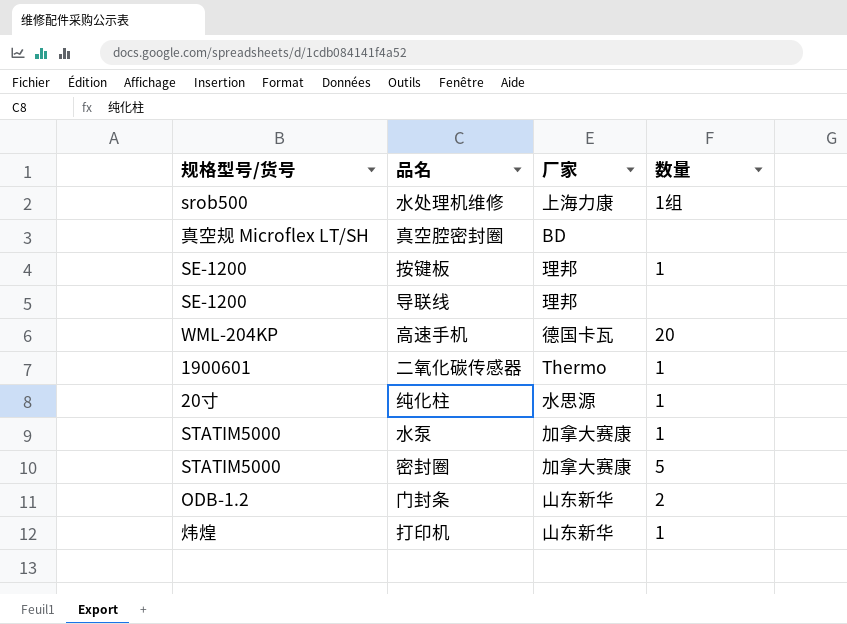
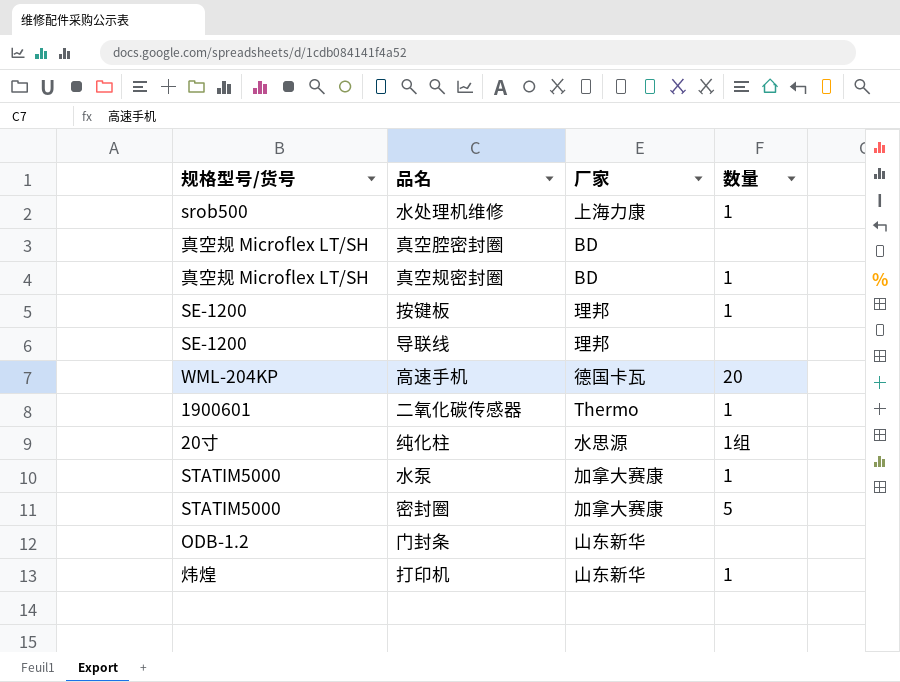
水处理机维修 | 数量: 1组 -> 1
row 真空规密封圈: none -> 真空规 Microflex LT/SH | BD | 1
纯化柱 | 数量: 1 -> 1组
门封条 | 数量: 2 -> none

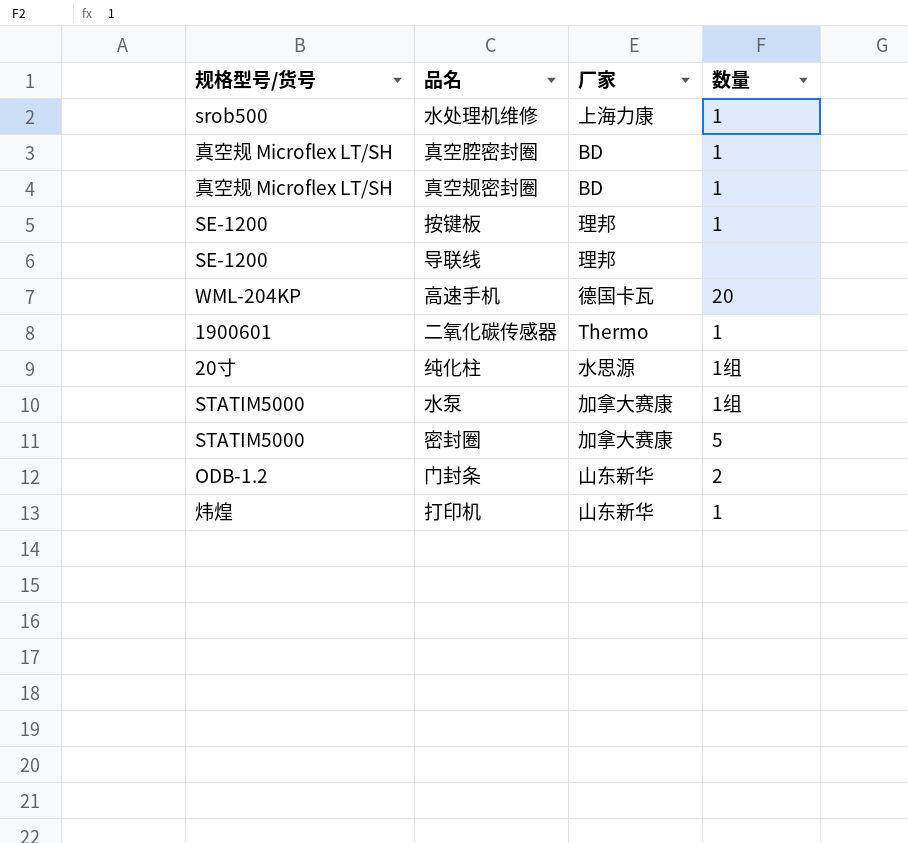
真空腔密封圈 | 数量: none -> 1
水泵 | 数量: 1 -> 1组
门封条 | 数量: none -> 2

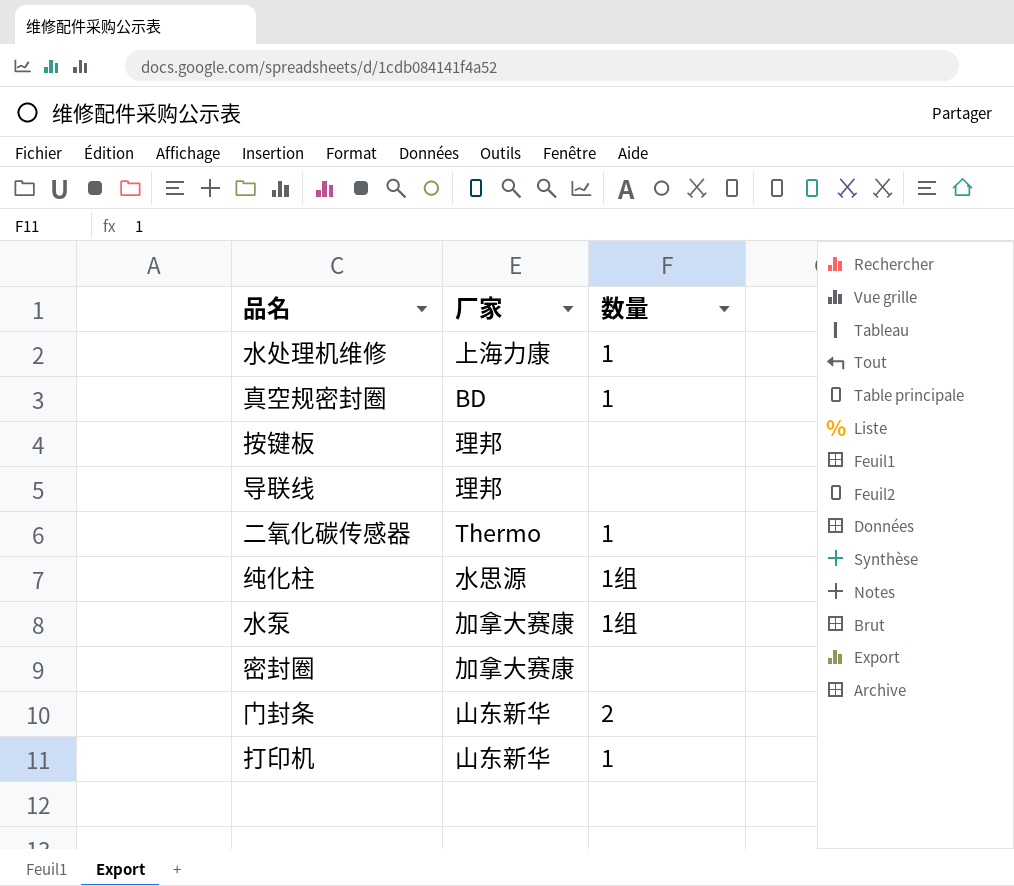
column 规格型号/货号 | position: 1 -> none
row 真空腔密封圈: 真空规 Microflex LT/SH | BD | 1 -> none
row 高速手机: WML-204KP | 德国卡瓦 | 20 -> none
按键板 | 数量: 1 -> none
密封圈 | 数量: 5 -> none

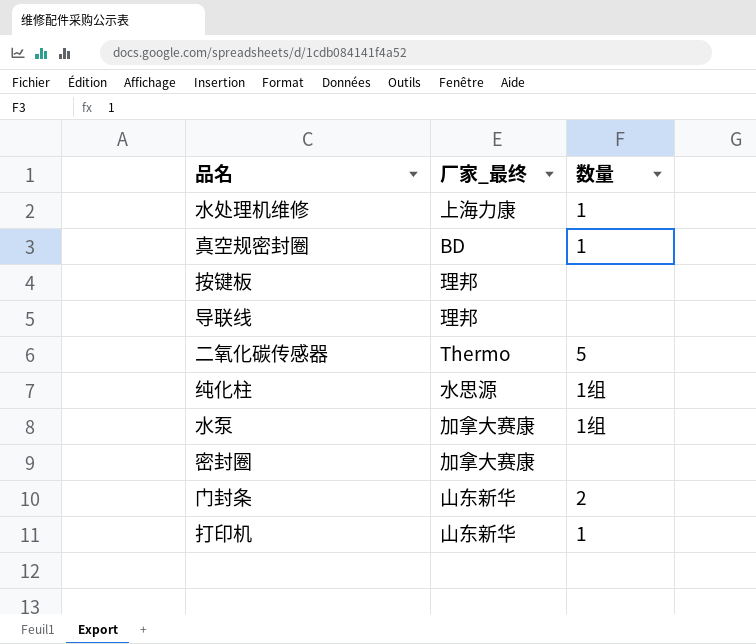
column name: 厂家 -> 厂家_最终
二氧化碳传感器 | 数量: 1 -> 5

